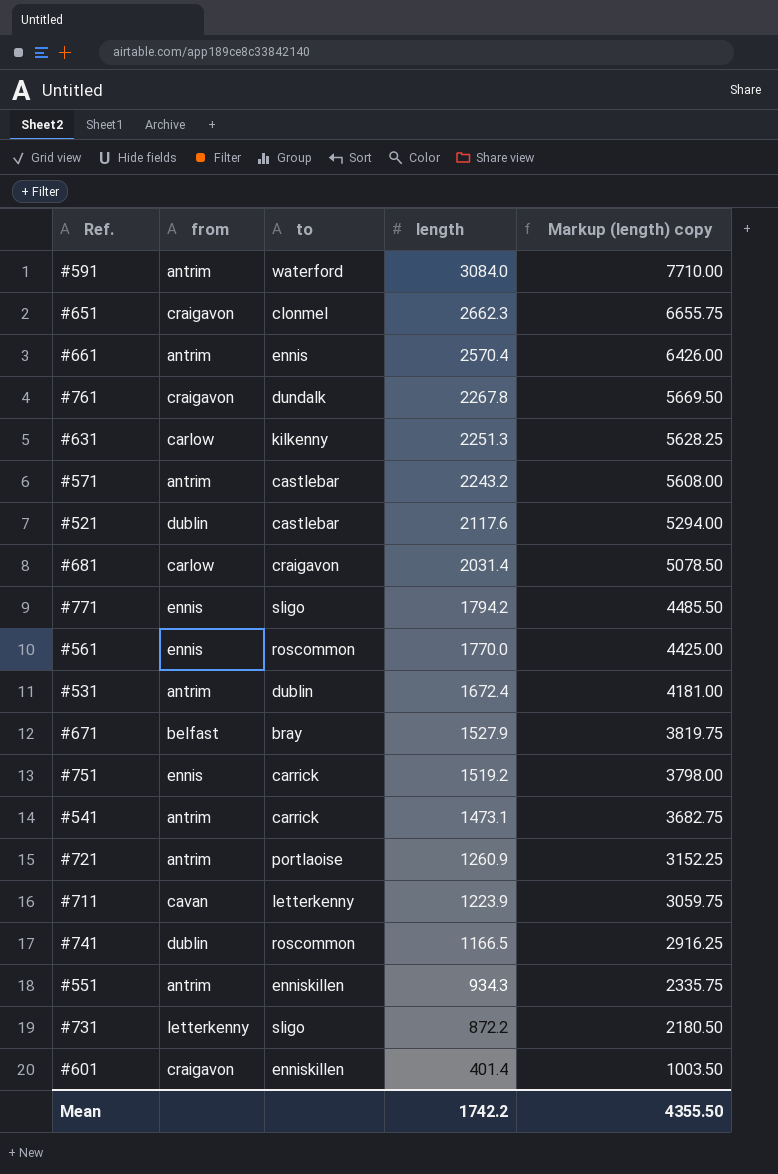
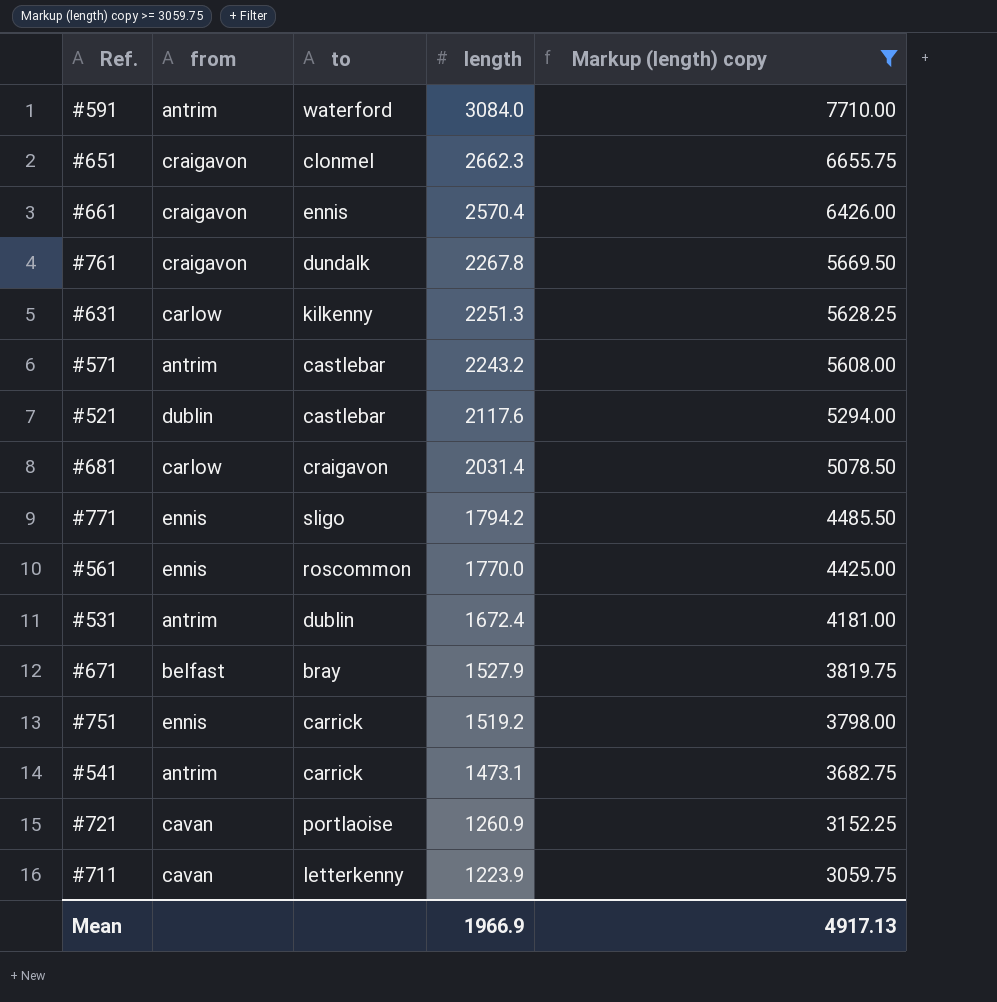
filter: none -> Markup (length) copy >= 3059.75
#661 | from: antrim -> craigavon
#721 | from: antrim -> cavan
Mean | length: 1742.2 -> 1966.9
Mean | Markup (length) copy: 4355.50 -> 4917.13

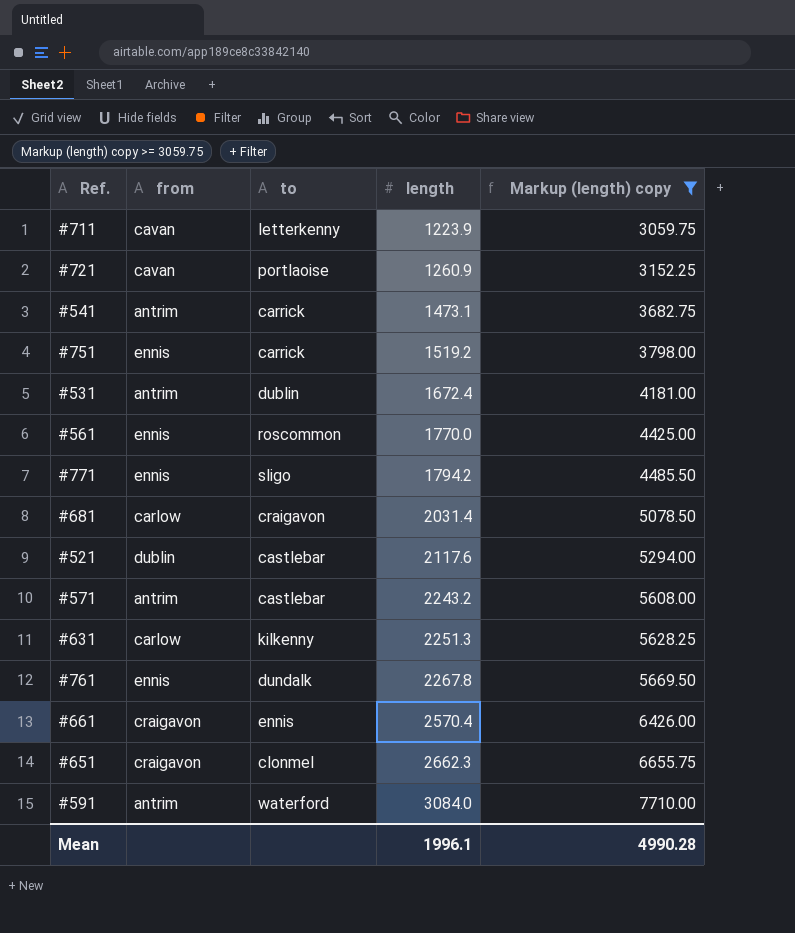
row order: length descending -> length ascending
row #671: belfast | bray | 1527.9 | 3819.75 -> none
#761 | from: craigavon -> ennis
Mean | length: 1966.9 -> 1996.1
Mean | Markup (length) copy: 4917.13 -> 4990.28

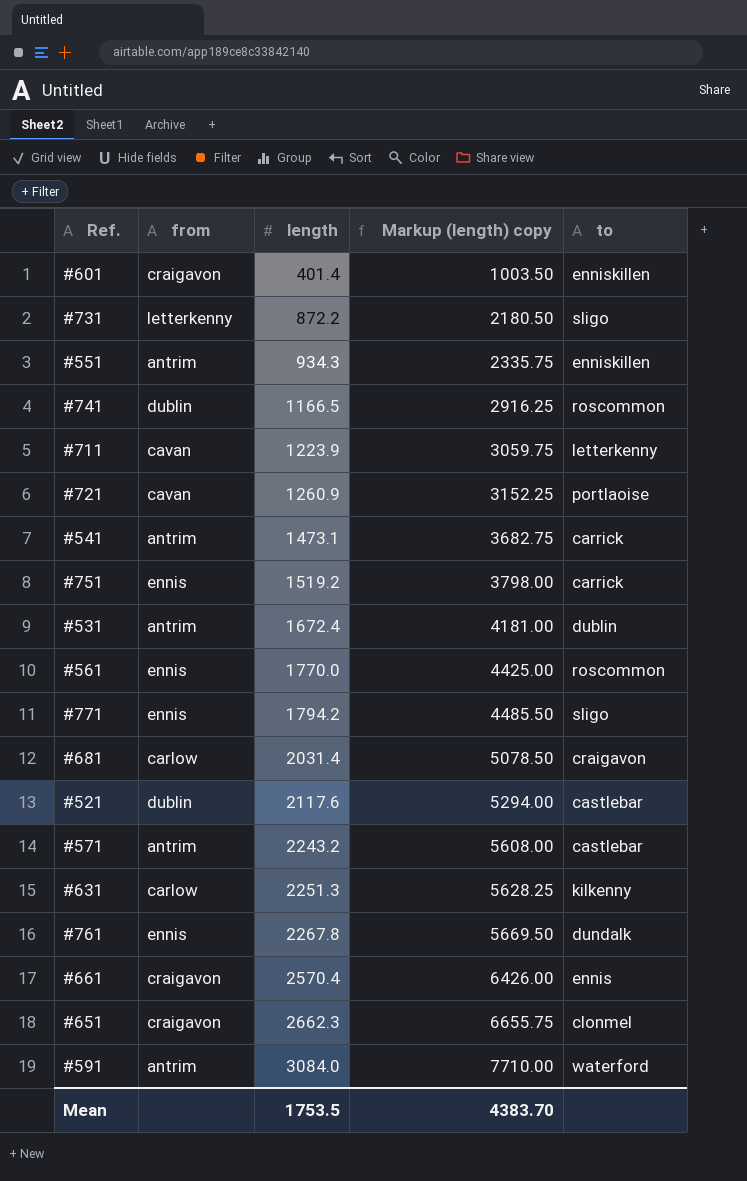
filter: Markup (length) copy >= 3059.75 -> none
column to | position: 3 -> 5
Mean | length: 1996.1 -> 1753.5
Mean | Markup (length) copy: 4990.28 -> 4383.70

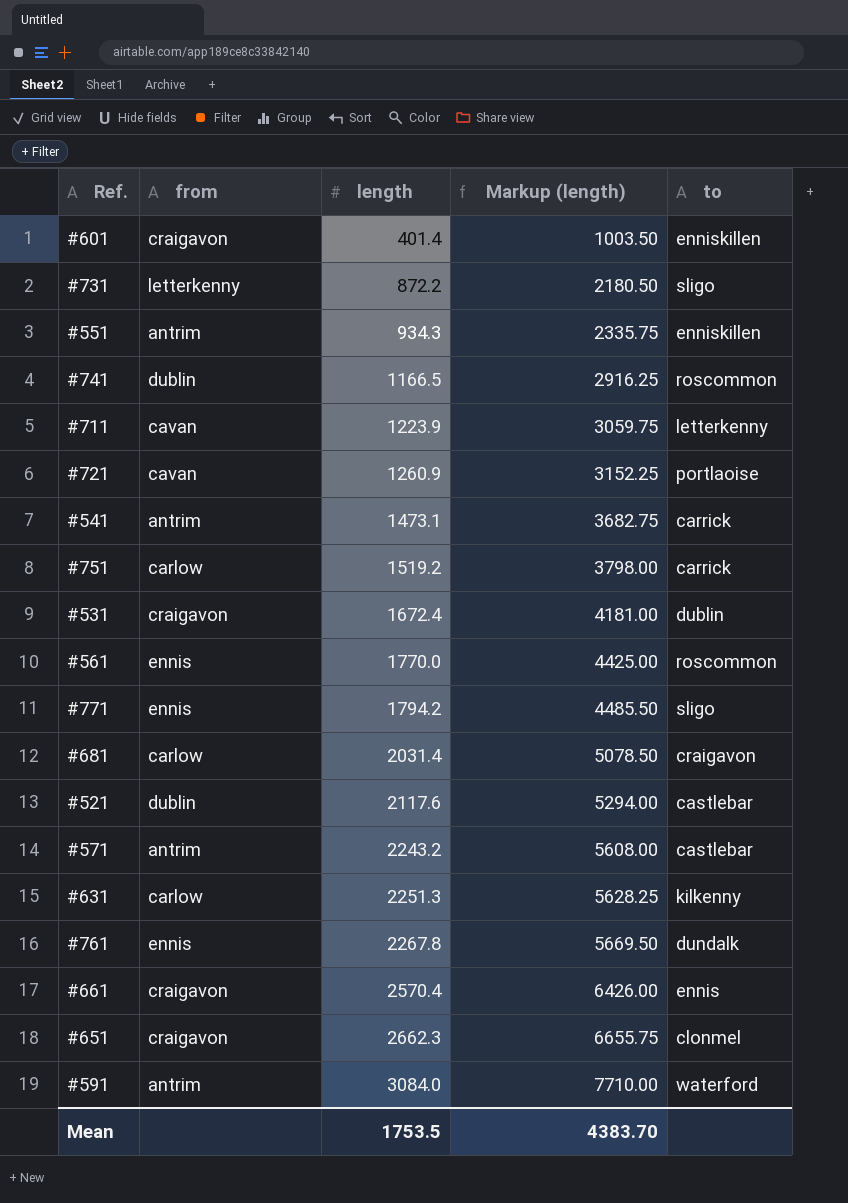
column name: Markup (length) copy -> Markup (length)
#751 | from: ennis -> carlow
#531 | from: antrim -> craigavon

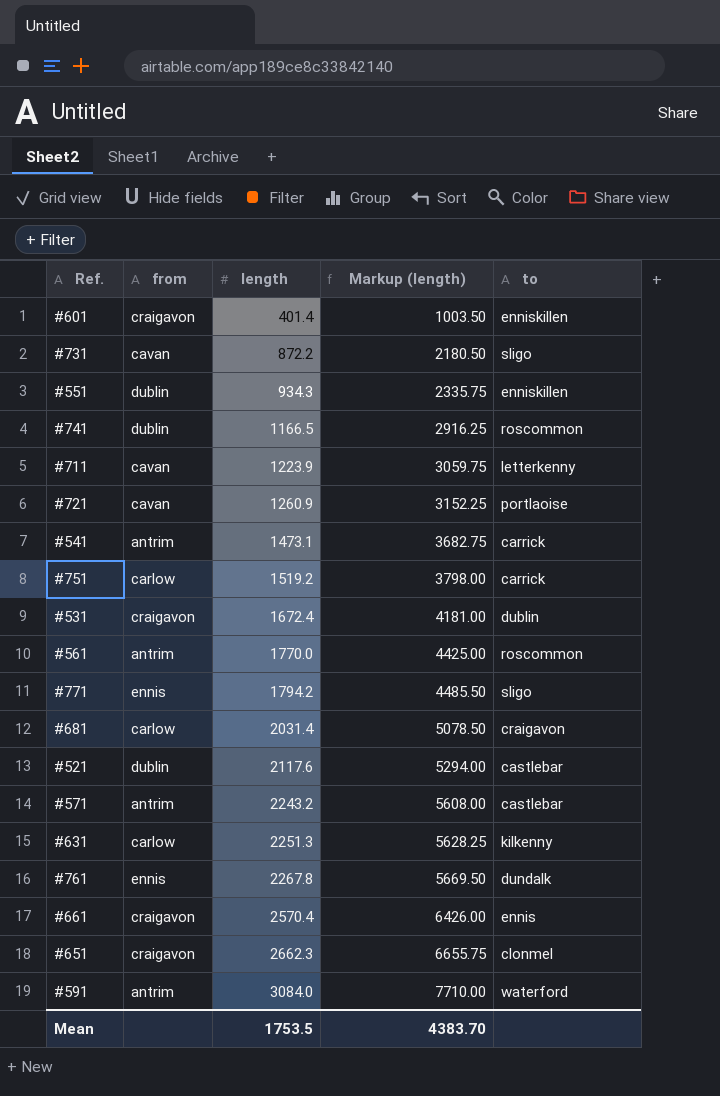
#731 | from: letterkenny -> cavan
#551 | from: antrim -> dublin
#561 | from: ennis -> antrim

